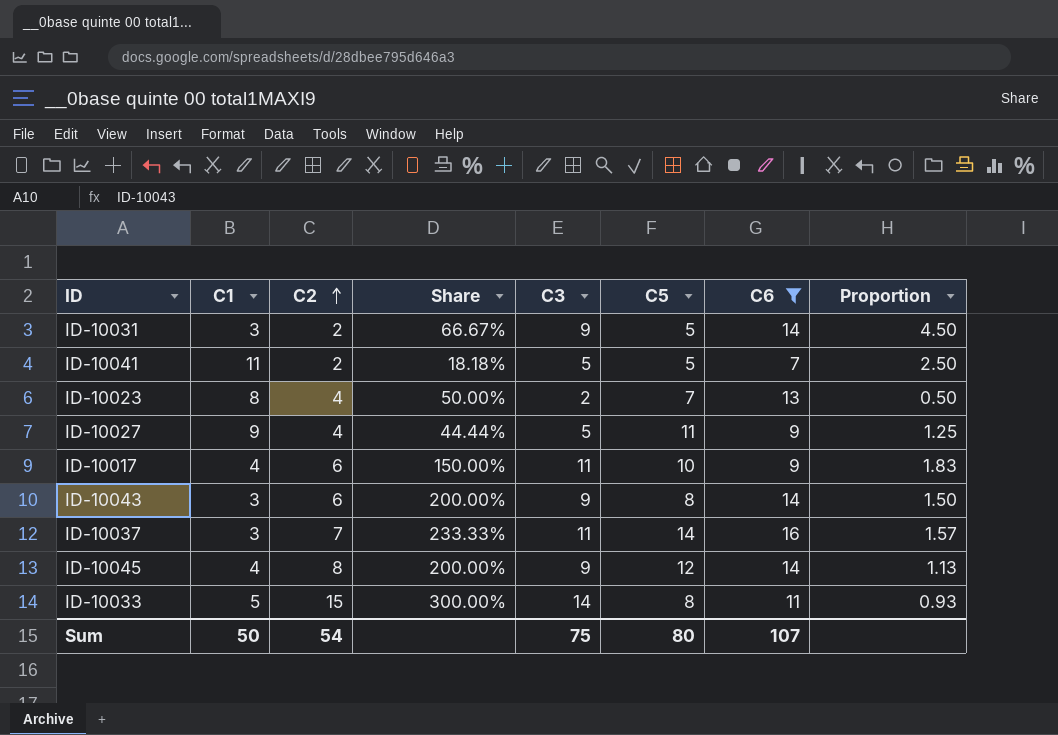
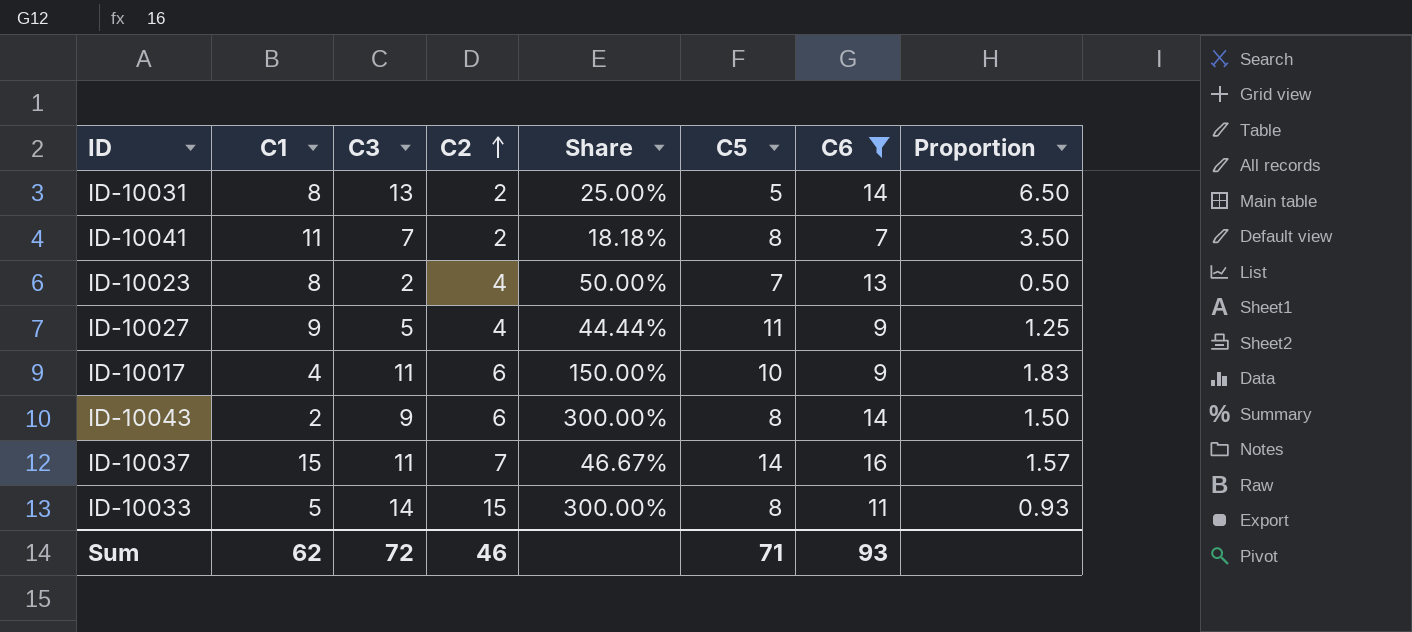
column C3 | position: 5 -> 3
row ID-10045: 4 | 8 | 200.00% | 9 | 12 | 14 | 1.13 -> none
ID-10031 | C1: 3 -> 8
ID-10031 | C3: 9 -> 13
ID-10031 | Share: 66.67% -> 25.00%
ID-10031 | Proportion: 4.50 -> 6.50
ID-10041 | C3: 5 -> 7
ID-10041 | C5: 5 -> 8
ID-10041 | Proportion: 2.50 -> 3.50
ID-10043 | C1: 3 -> 2
ID-10043 | Share: 200.00% -> 300.00%
ID-10037 | C1: 3 -> 15
ID-10037 | Share: 233.33% -> 46.67%
Sum | C1: 50 -> 62
Sum | C3: 75 -> 72
Sum | C2: 54 -> 46
Sum | C5: 80 -> 71
Sum | C6: 107 -> 93

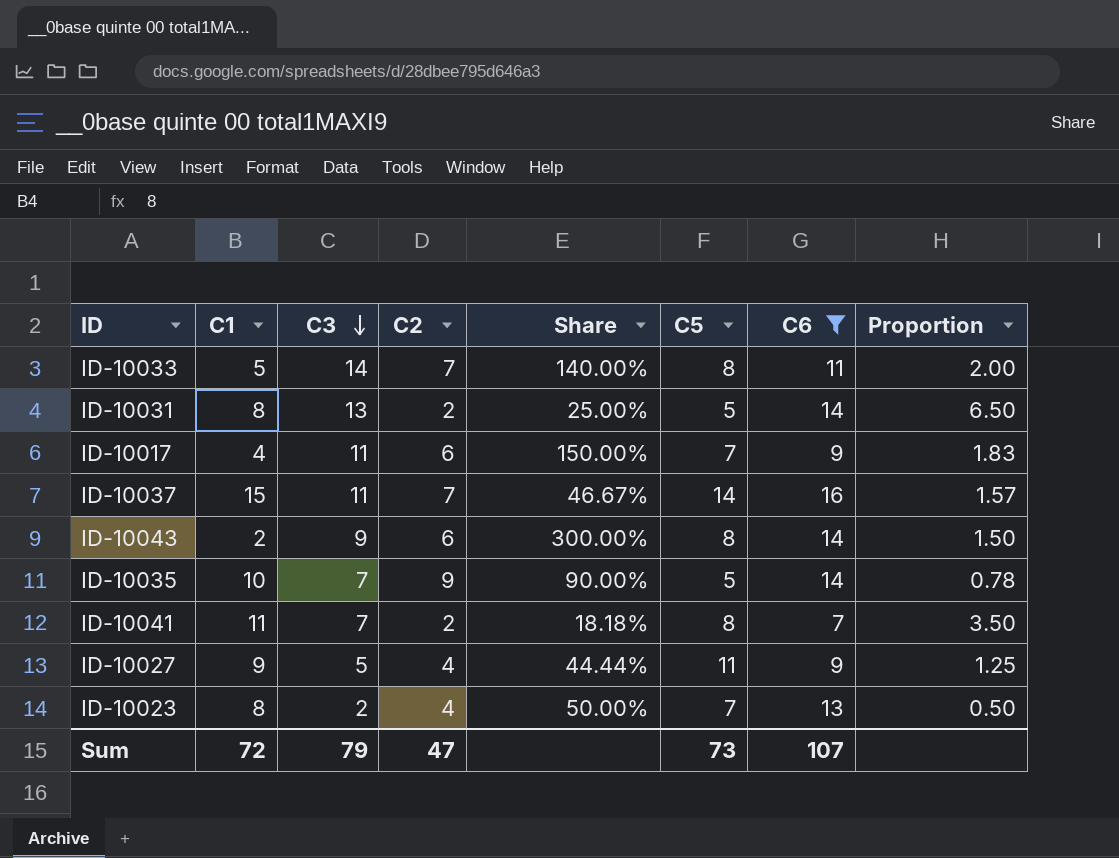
row order: C2 ascending -> C3 descending
ID-10033 | C2: 15 -> 7
ID-10033 | Share: 300.00% -> 140.00%
ID-10033 | Proportion: 0.93 -> 2.00
ID-10017 | C5: 10 -> 7
row ID-10035: none -> 10 | 7 | 9 | 90.00% | 5 | 14 | 0.78
Sum | C1: 62 -> 72
Sum | C3: 72 -> 79
Sum | C2: 46 -> 47
Sum | C5: 71 -> 73
Sum | C6: 93 -> 107

